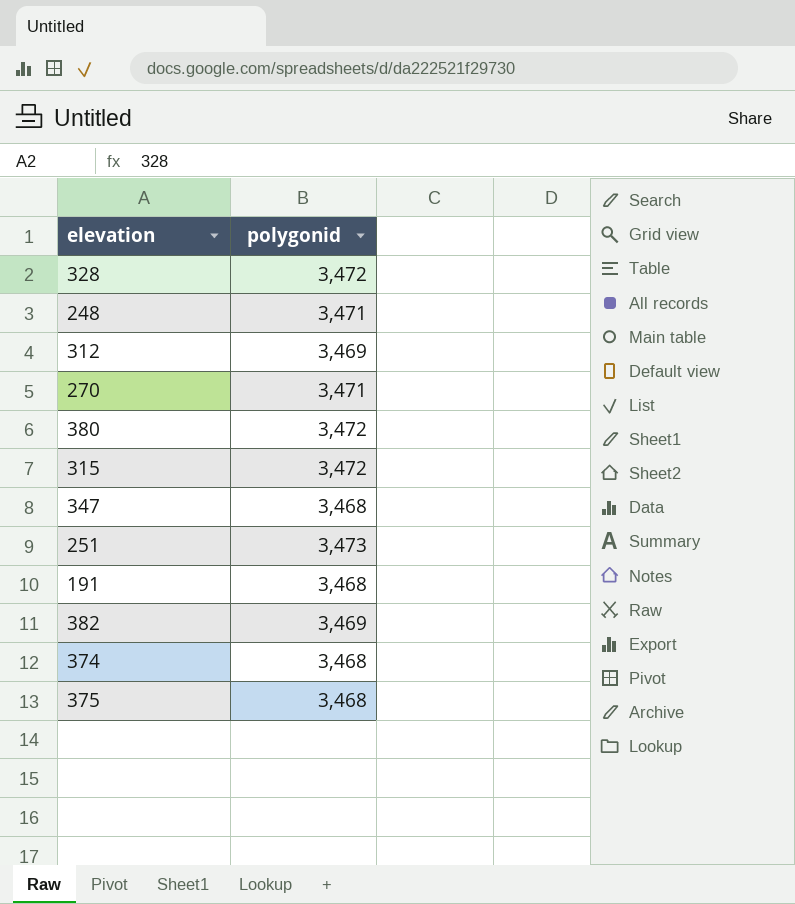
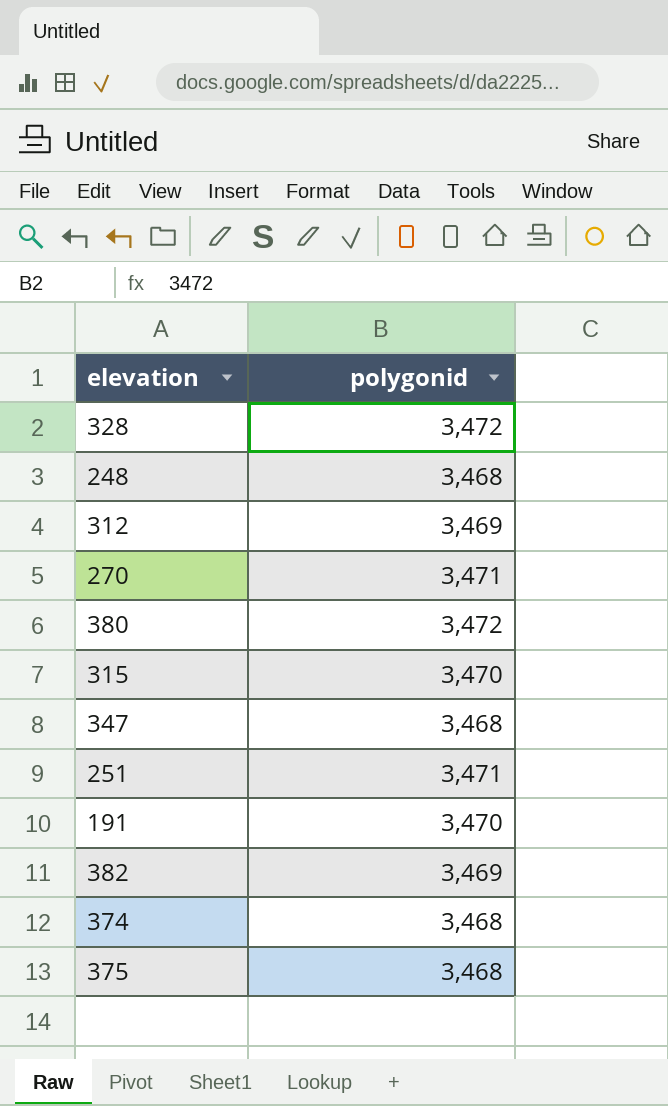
248 | polygonid: 3,471 -> 3,468
315 | polygonid: 3,472 -> 3,470
251 | polygonid: 3,473 -> 3,471
191 | polygonid: 3,468 -> 3,470

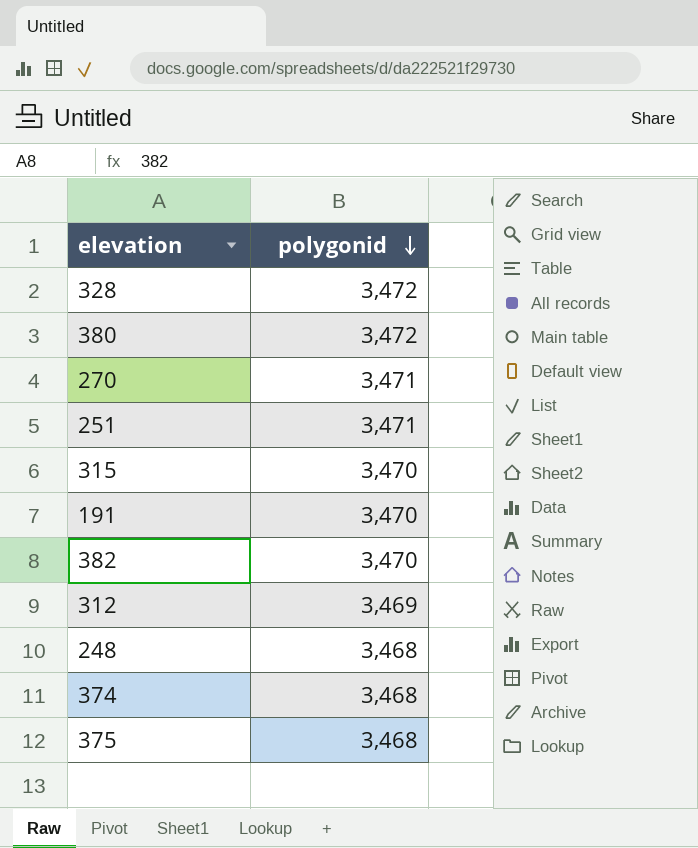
row order: none -> polygonid descending
row 347: 3,468 -> none
382 | polygonid: 3,469 -> 3,470

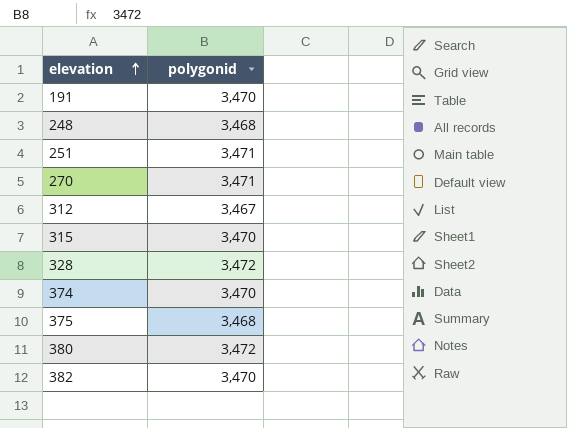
row order: polygonid descending -> elevation ascending
312 | polygonid: 3,469 -> 3,467
374 | polygonid: 3,468 -> 3,470

